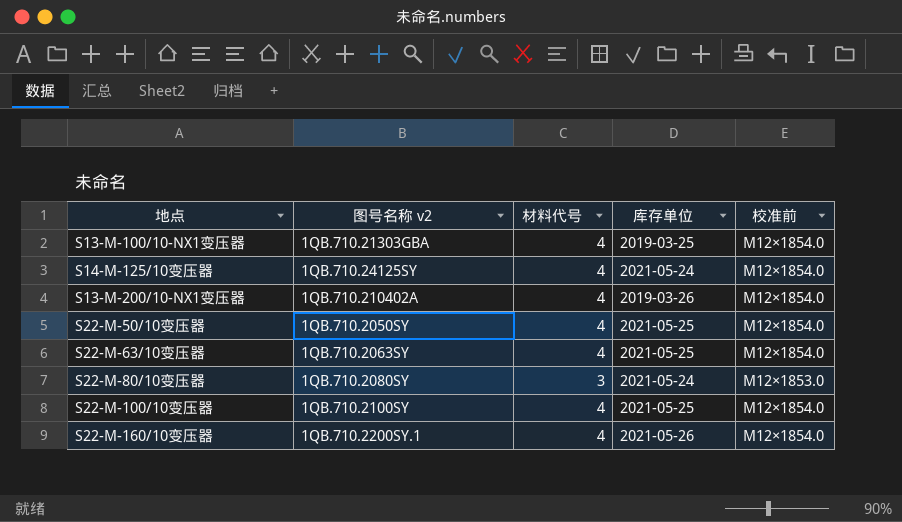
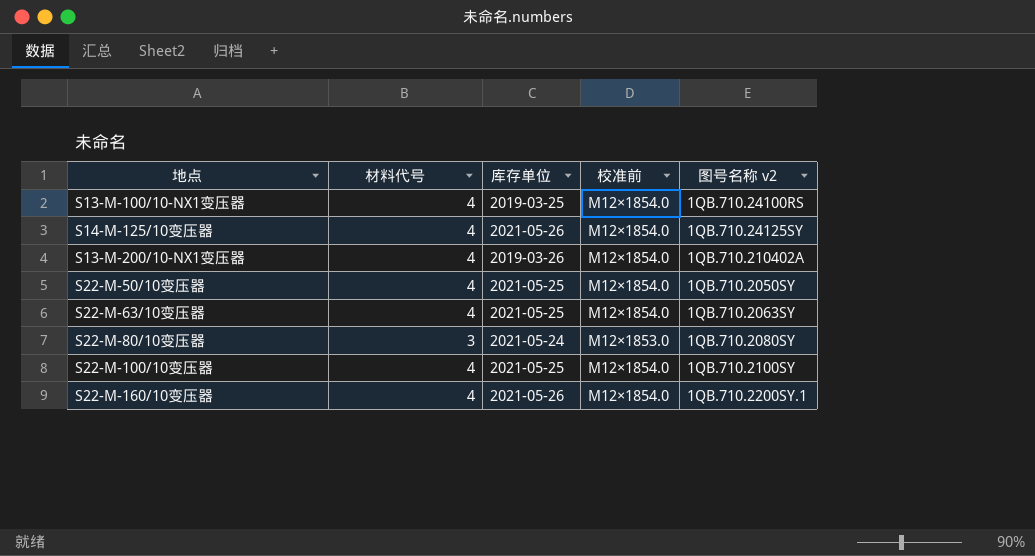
column 图号名称 v2 | position: 2 -> 5
S13-M-100/10-NX1变压器 | 图号名称 v2: 1QB.710.21303GBA -> 1QB.710.24100RS
S14-M-125/10变压器 | 库存单位: 2021-05-24 -> 2021-05-26

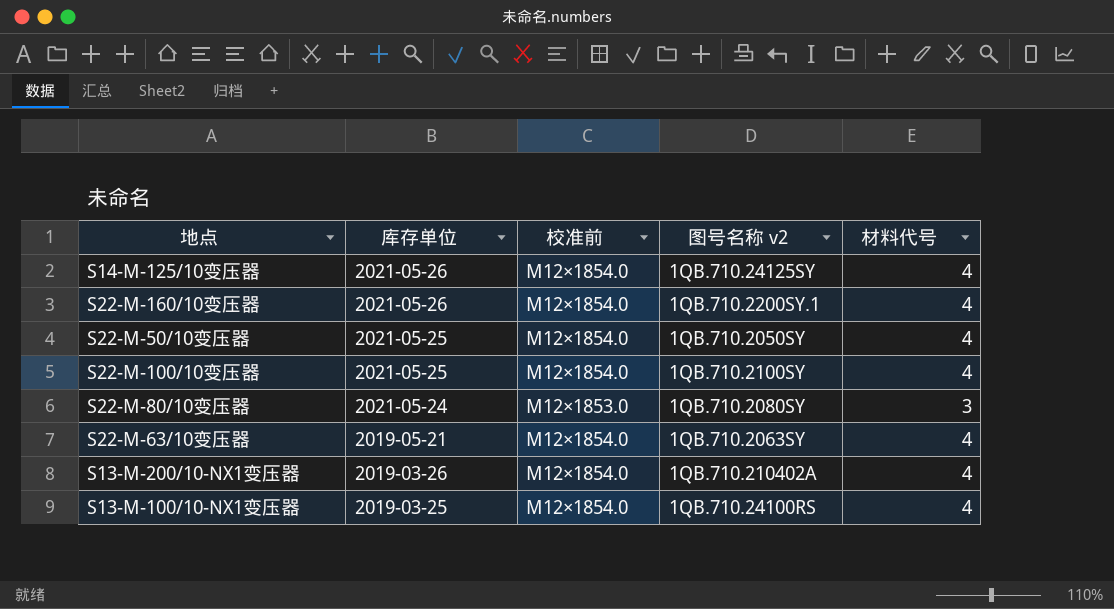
row order: none -> 库存单位 descending
column 材料代号 | position: 2 -> 5
S22-M-63/10变压器 | 库存单位: 2021-05-25 -> 2019-05-21

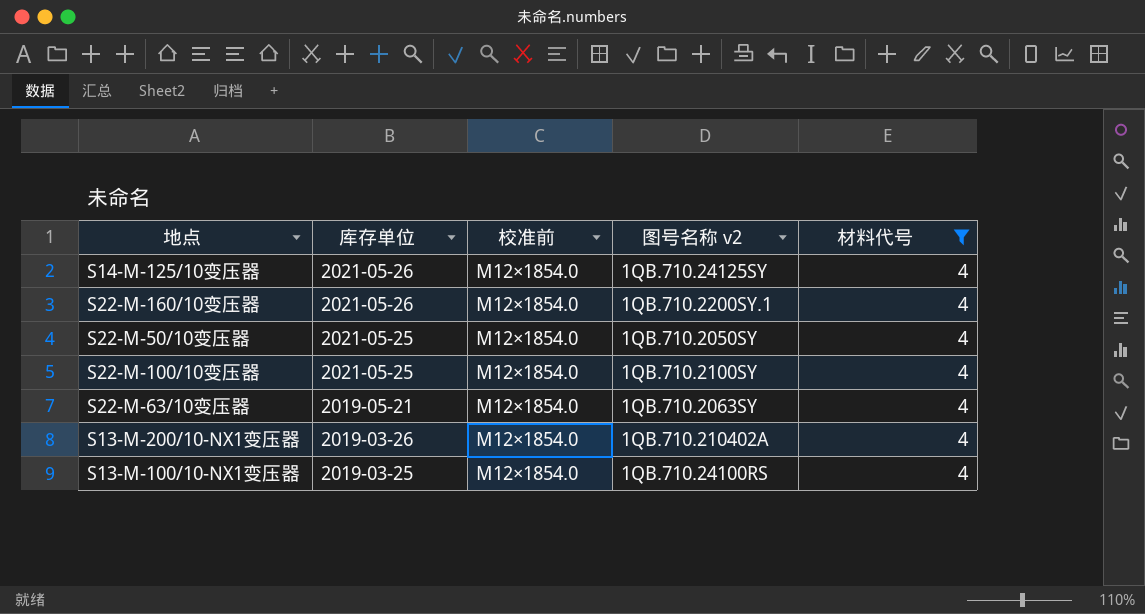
filter: none -> 材料代号 = 4

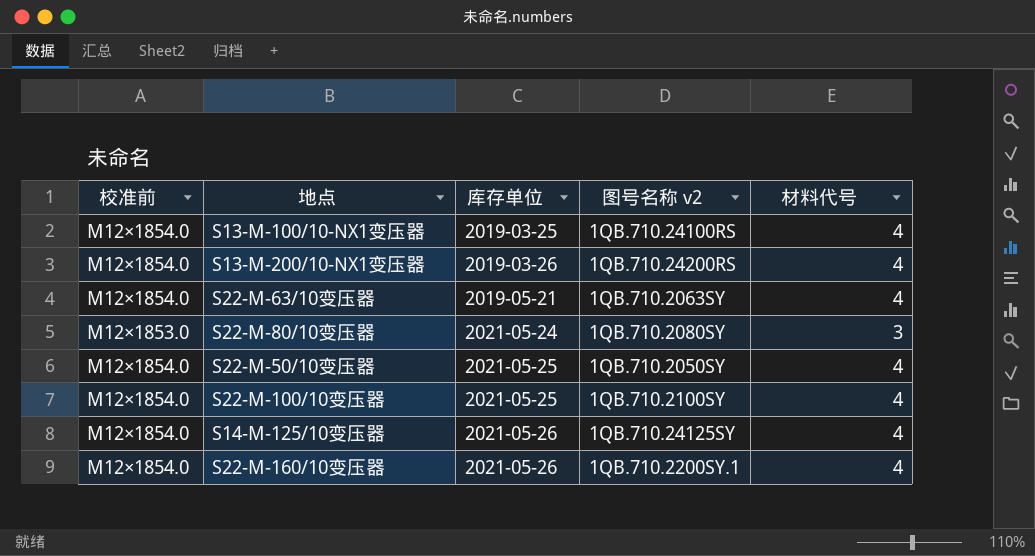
filter: 材料代号 = 4 -> none
row order: 库存单位 descending -> 库存单位 ascending
column 校准前 | position: 3 -> 1
S13-M-200/10-NX1变压器 | 图号名称 v2: 1QB.710.210402A -> 1QB.710.24200RS

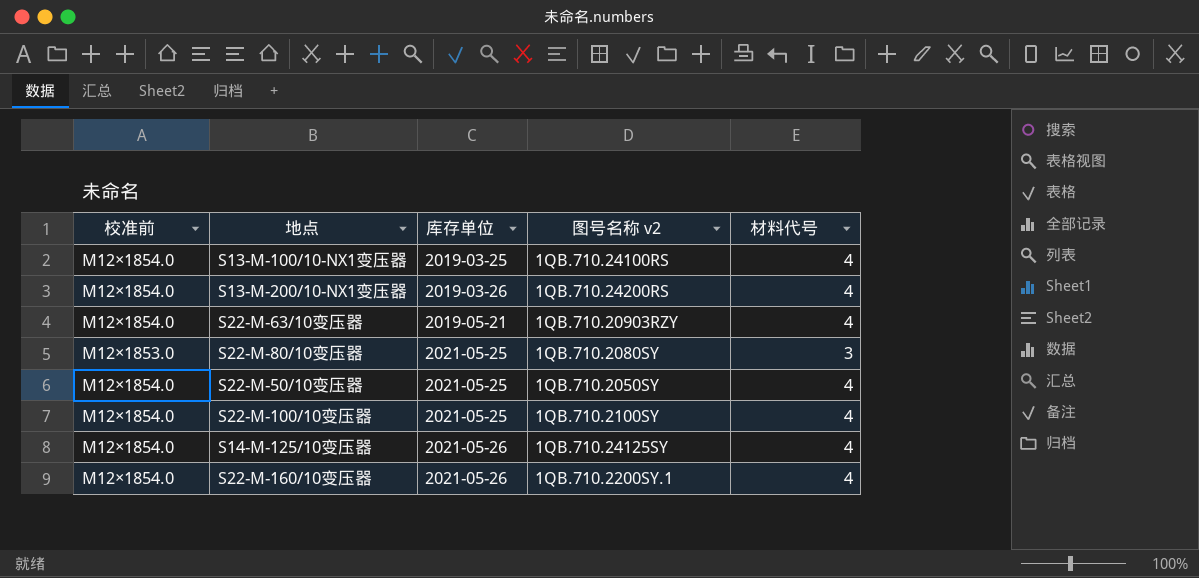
S22-M-63/10变压器 | 图号名称 v2: 1QB.710.2063SY -> 1QB.710.20903RZY
S22-M-80/10变压器 | 库存单位: 2021-05-24 -> 2021-05-25

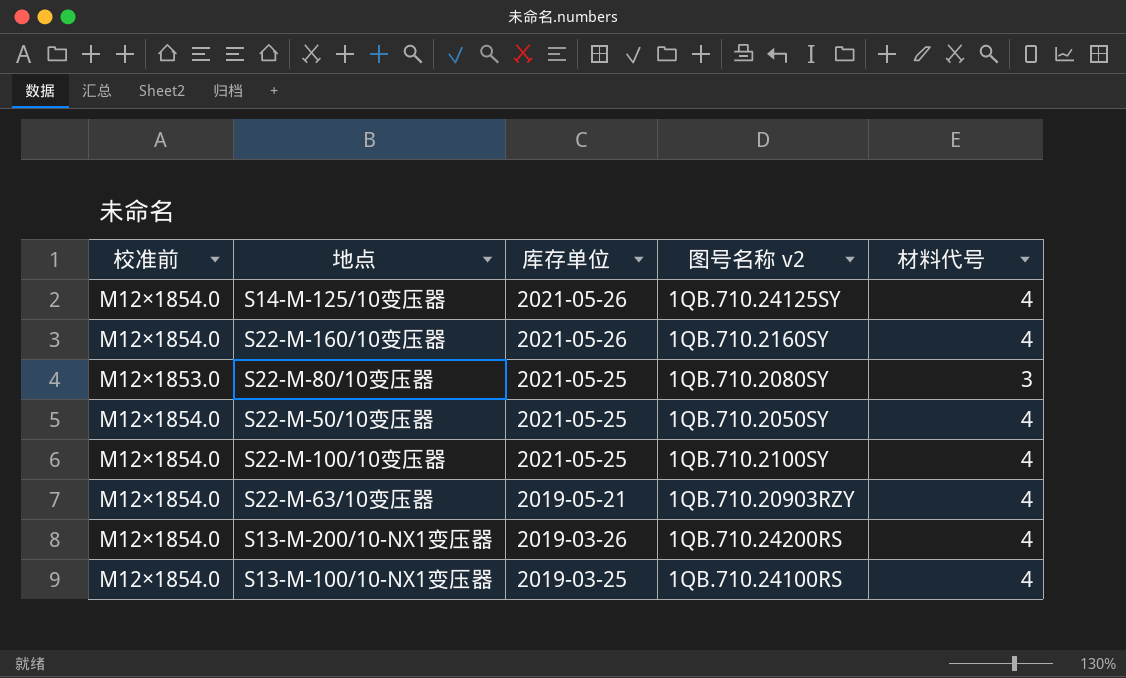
row order: 库存单位 ascending -> 库存单位 descending
S22-M-160/10变压器 | 图号名称 v2: 1QB.710.2200SY.1 -> 1QB.710.2160SY

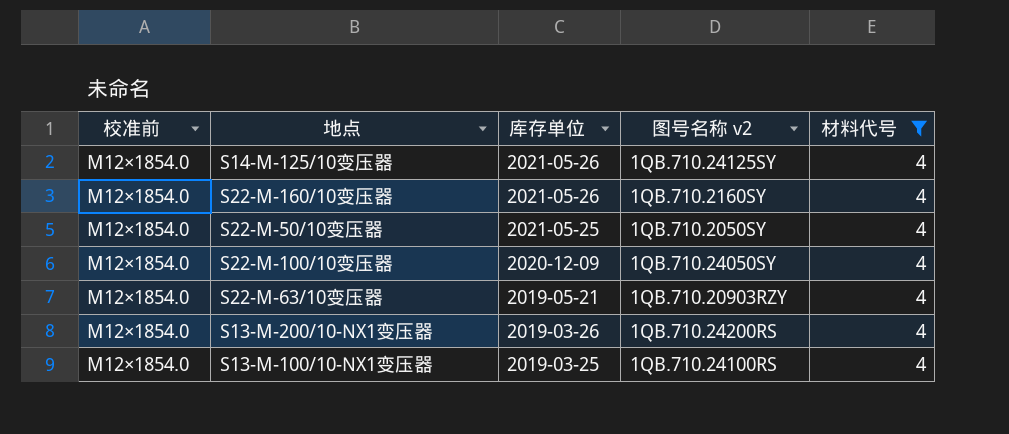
filter: none -> 材料代号 = 4
S22-M-100/10变压器 | 库存单位: 2021-05-25 -> 2020-12-09
S22-M-100/10变压器 | 图号名称 v2: 1QB.710.2100SY -> 1QB.710.24050SY

